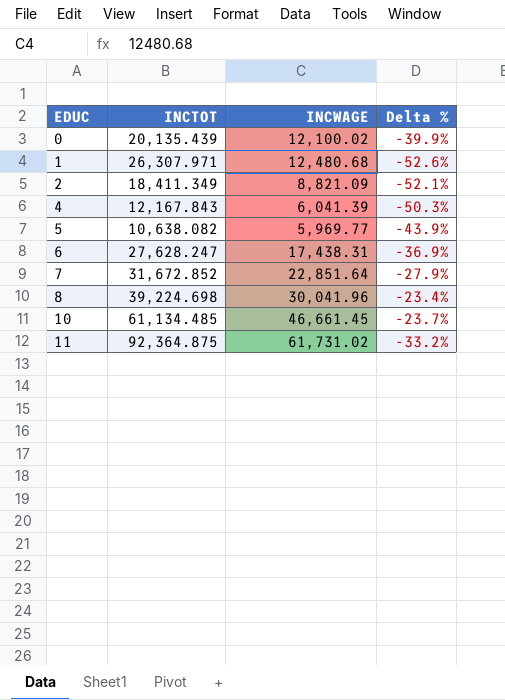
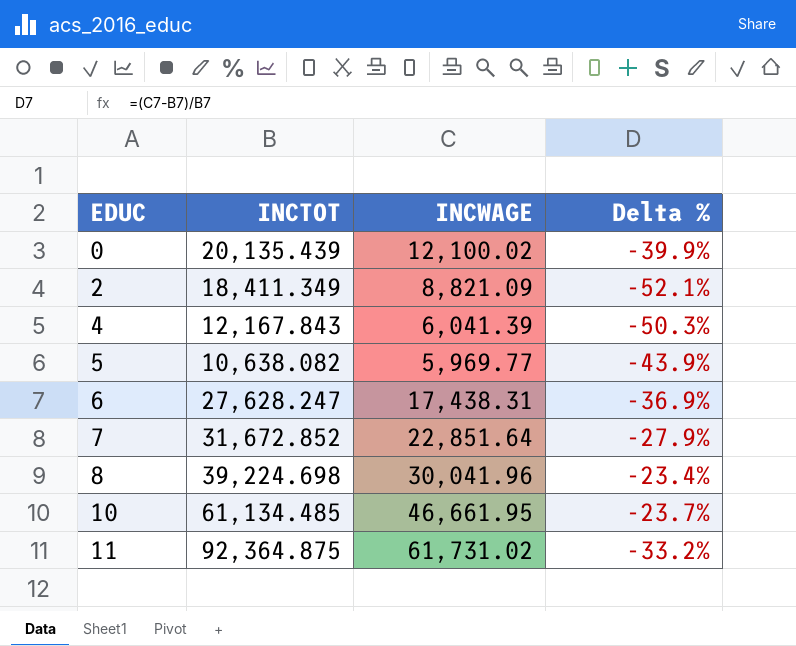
row 1: 26,307.971 | 12,480.68 | -52.6% -> none
10 | INCWAGE: 46,661.45 -> 46,661.95

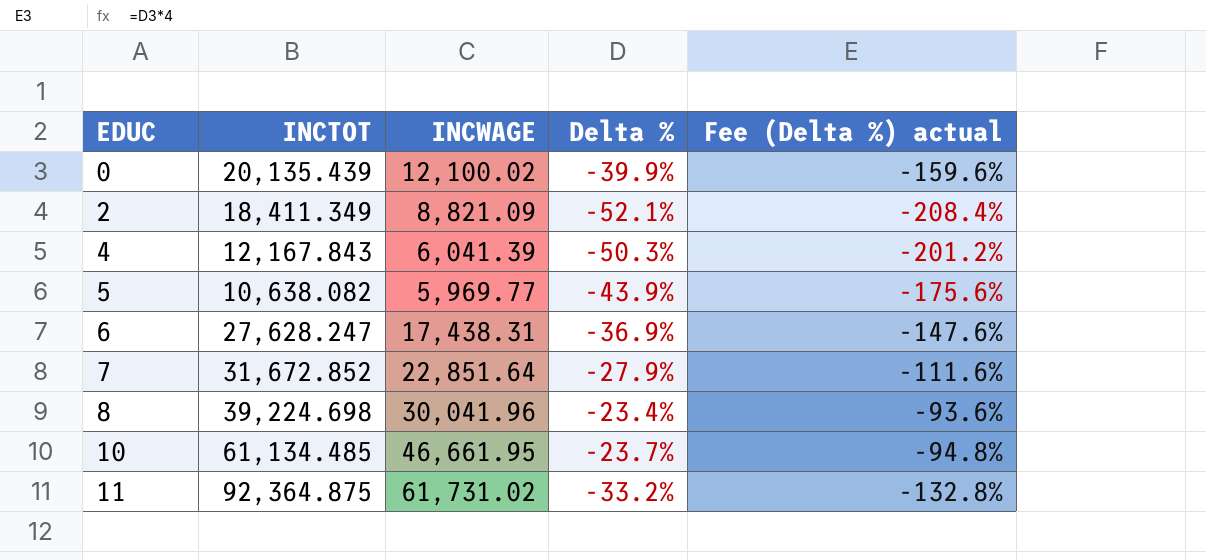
column Fee (Delta %) actual | formula: none -> [Delta %] * 4

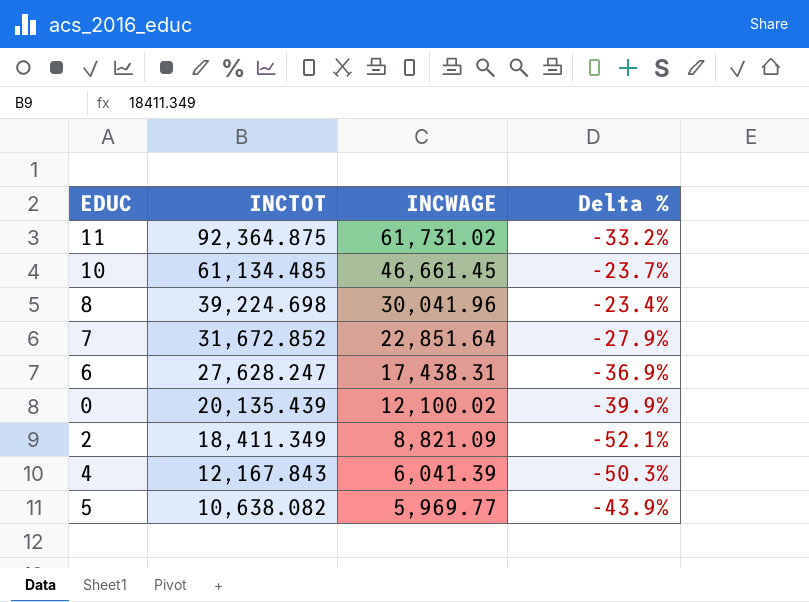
row order: EDUC ascending -> INCTOT descending
column Fee (Delta %) actual | formula: [Delta %] * 4 -> none
10 | INCWAGE: 46,661.95 -> 46,661.45

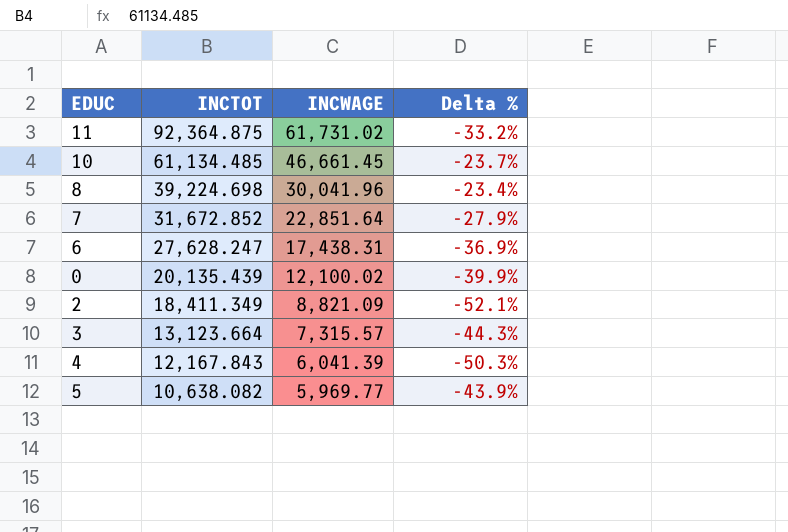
row 3: none -> 13,123.664 | 7,315.57 | -44.3%

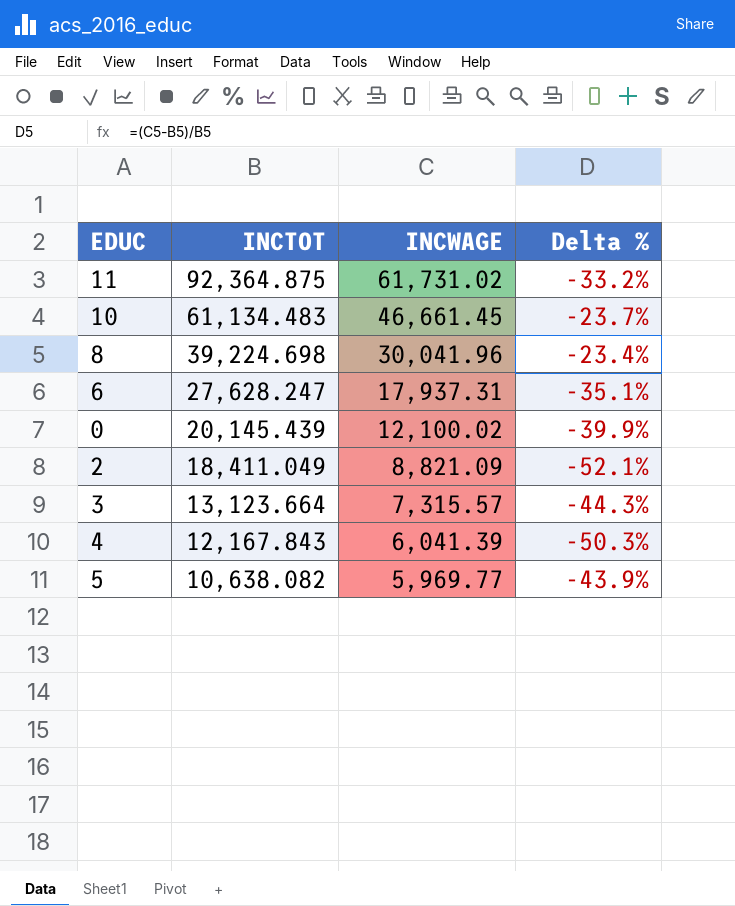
row 7: 31,672.852 | 22,851.64 | -27.9% -> none
10 | INCTOT: 61,134.485 -> 61,134.483
6 | INCWAGE: 17,438.31 -> 17,937.31
6 | Delta %: -36.9% -> -35.1%
0 | INCTOT: 20,135.439 -> 20,145.439
2 | INCTOT: 18,411.349 -> 18,411.049

